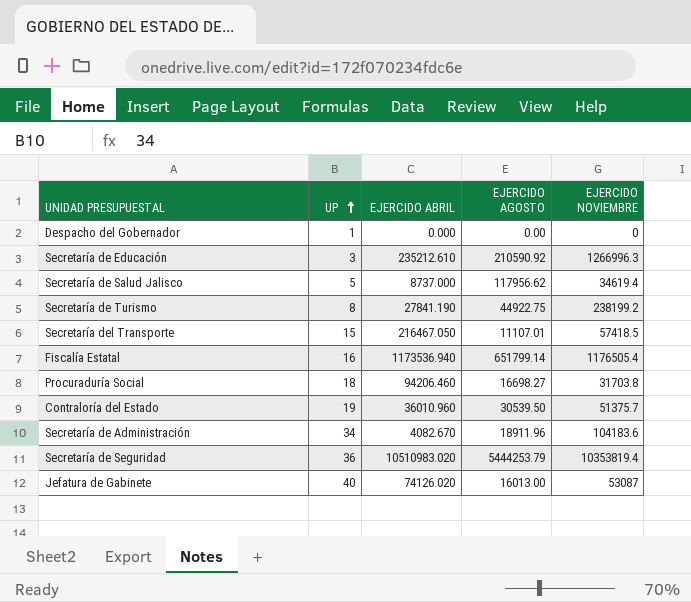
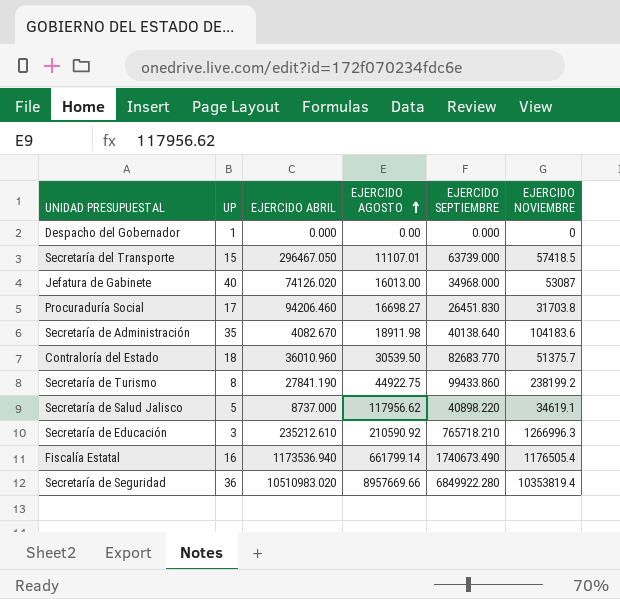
row order: UP ascending -> EJERCIDO AGOSTO ascending
column EJERCIDO SEPTIEMBRE | position: none -> 5
Secretaría del Transporte | EJERCIDO ABRIL: 216467.050 -> 296467.050
Procuraduría Social | UP: 18 -> 17
Secretaría de Administración | UP: 34 -> 35
Secretaría de Administración | EJERCIDO AGOSTO: 18911.96 -> 18911.98
Contraloría del Estado | UP: 19 -> 18
Secretaría de Salud Jalisco | EJERCIDO NOVIEMBRE: 34619.4 -> 34619.1
Fiscalía Estatal | EJERCIDO AGOSTO: 651799.14 -> 661799.14
Secretaría de Seguridad | EJERCIDO AGOSTO: 5444253.79 -> 8957669.66

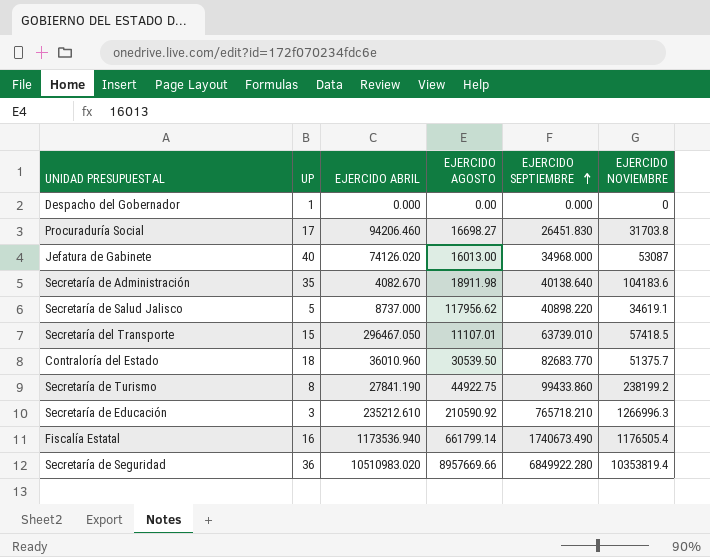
row order: EJERCIDO AGOSTO ascending -> EJERCIDO SEPTIEMBRE ascending
Secretaría del Transporte | EJERCIDO SEPTIEMBRE: 63739.000 -> 63739.010

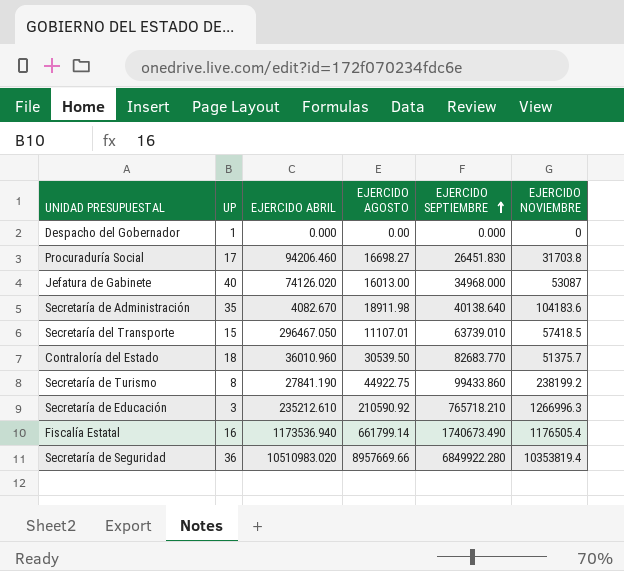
row Secretaría de Salud Jalisco: 5 | 8737.000 | 117956.62 | 40898.220 | 34619.1 -> none

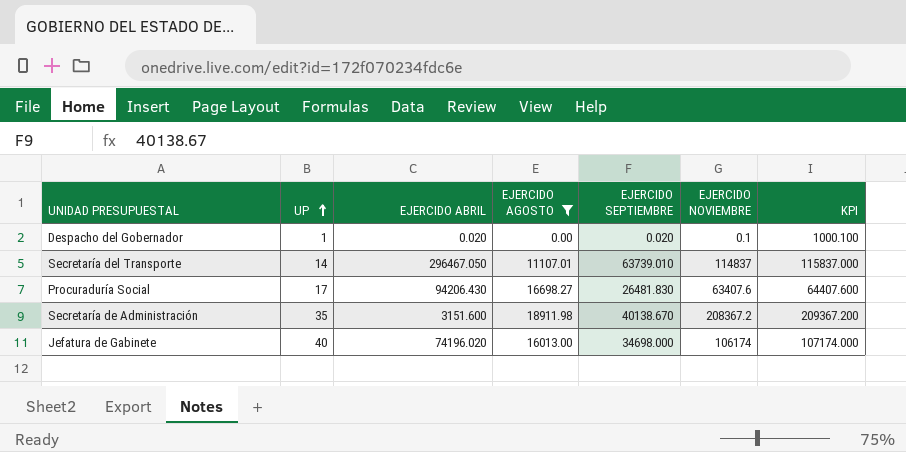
filter: none -> EJERCIDO AGOSTO <= 18911.98
row order: EJERCIDO SEPTIEMBRE ascending -> UP ascending
column KPI | formula: none -> [EJERCIDO NOVIEMBRE] + 1000
Despacho del Gobernador | EJERCIDO ABRIL: 0.000 -> 0.020
Despacho del Gobernador | EJERCIDO SEPTIEMBRE: 0.000 -> 0.020
Despacho del Gobernador | EJERCIDO NOVIEMBRE: 0 -> 0.1
Secretaría del Transporte | UP: 15 -> 14
Secretaría del Transporte | EJERCIDO NOVIEMBRE: 57418.5 -> 114837
Procuraduría Social | EJERCIDO ABRIL: 94206.460 -> 94206.430
Procuraduría Social | EJERCIDO SEPTIEMBRE: 26451.830 -> 26481.830
Procuraduría Social | EJERCIDO NOVIEMBRE: 31703.8 -> 63407.6
Secretaría de Administración | EJERCIDO ABRIL: 4082.670 -> 3151.600
Secretaría de Administración | EJERCIDO SEPTIEMBRE: 40138.640 -> 40138.670
Secretaría de Administración | EJERCIDO NOVIEMBRE: 104183.6 -> 208367.2
Jefatura de Gabinete | EJERCIDO ABRIL: 74126.020 -> 74196.020
Jefatura de Gabinete | EJERCIDO SEPTIEMBRE: 34968.000 -> 34698.000
Jefatura de Gabinete | EJERCIDO NOVIEMBRE: 53087 -> 106174

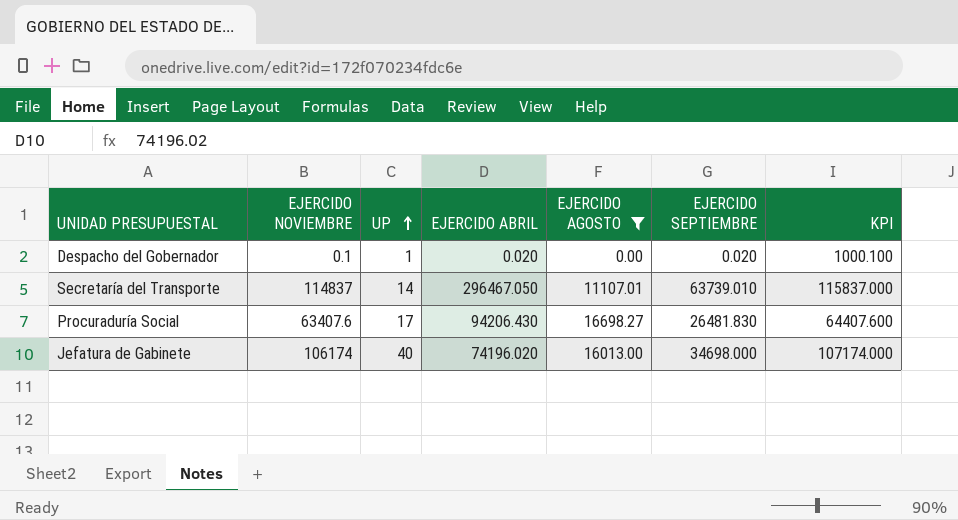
column EJERCIDO NOVIEMBRE | position: 6 -> 2
row Secretaría de Administración: 35 | 3151.600 | 18911.98 | 40138.670 | 208367.2 | 209367.200 -> none

